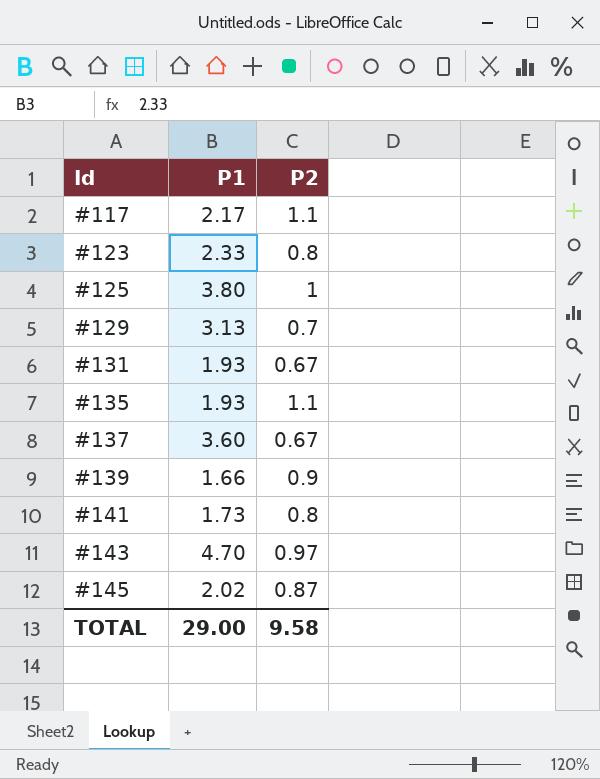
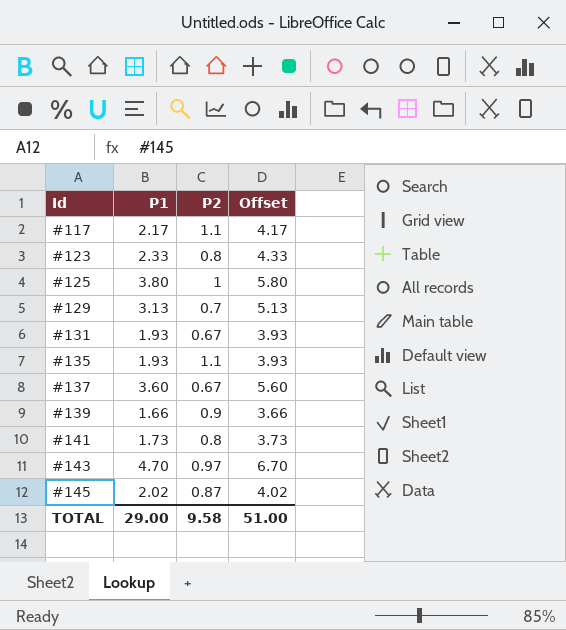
column Offset | formula: none -> [P1] + 2

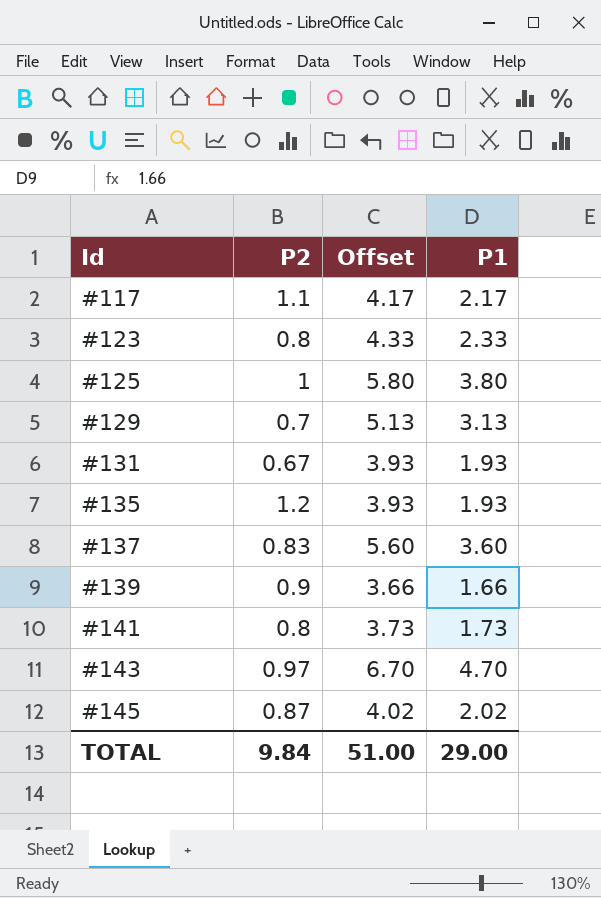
column P1 | position: 2 -> 4
#135 | P2: 1.1 -> 1.2
#137 | P2: 0.67 -> 0.83
TOTAL | P2: 9.58 -> 9.84

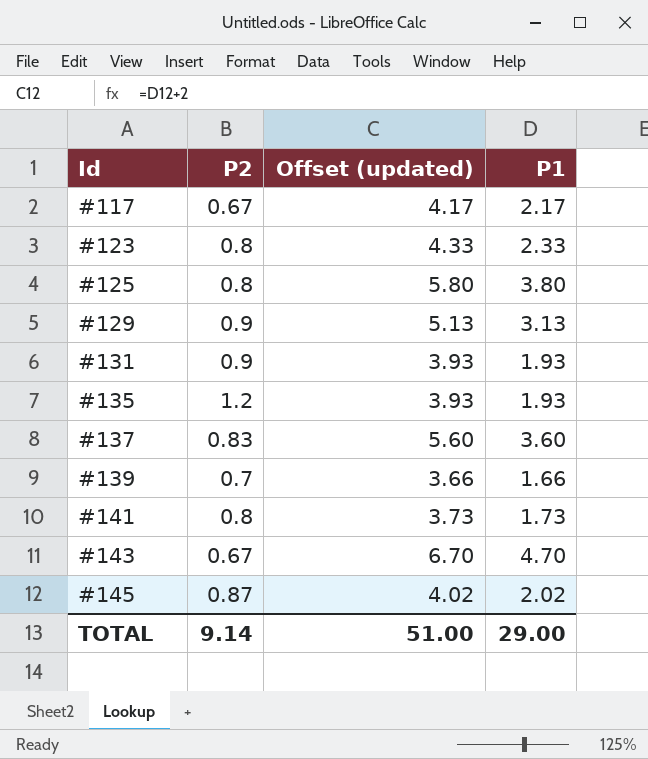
column name: Offset -> Offset (updated)
#117 | P2: 1.1 -> 0.67
#125 | P2: 1 -> 0.8
#129 | P2: 0.7 -> 0.9
#131 | P2: 0.67 -> 0.9
#139 | P2: 0.9 -> 0.7
#143 | P2: 0.97 -> 0.67
TOTAL | P2: 9.84 -> 9.14

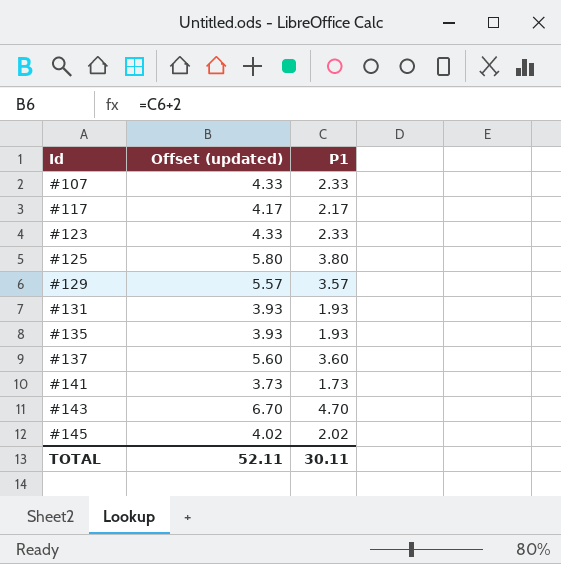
column P2 | position: 2 -> none
row #139: 0.7 | 3.66 | 1.66 -> none
row #107: none -> 4.33 | 2.33
#129 | Offset (updated): 5.13 -> 5.57
#129 | P1: 3.13 -> 3.57
TOTAL | Offset (updated): 51.00 -> 52.11
TOTAL | P1: 29.00 -> 30.11

